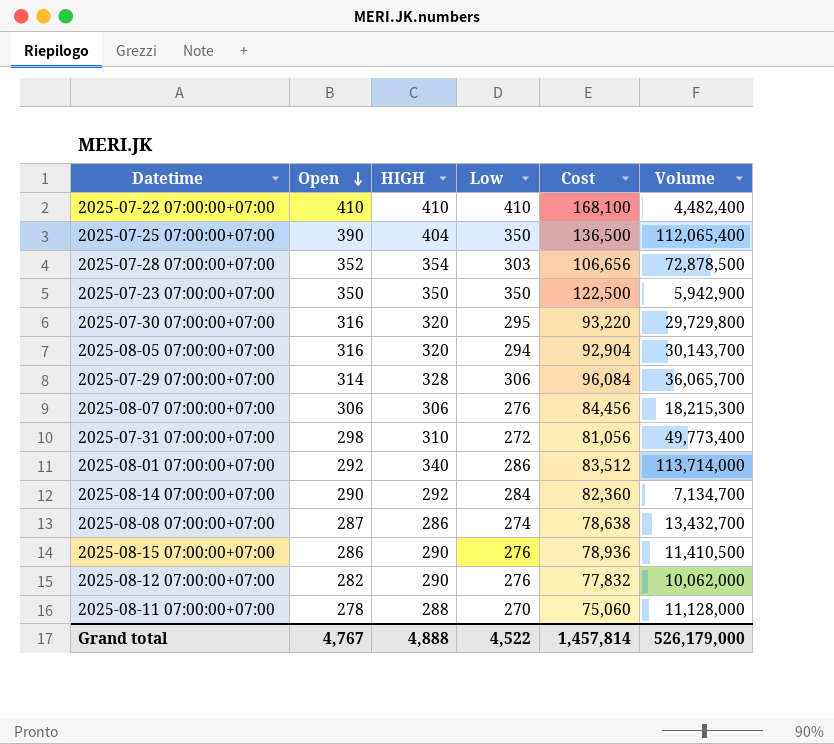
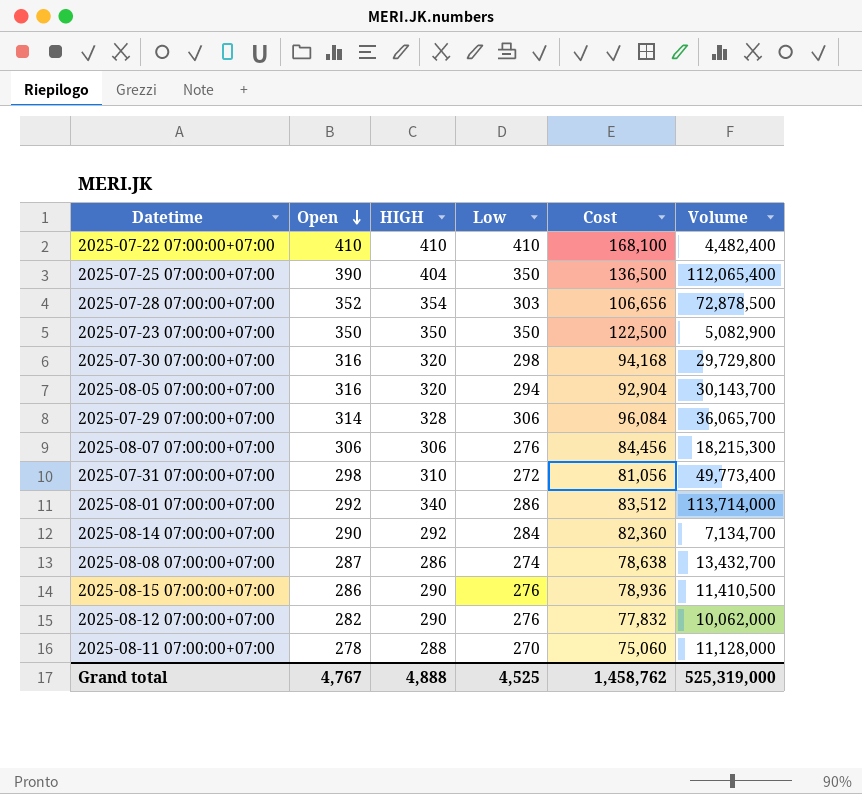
2025-07-23 07:00:00+07:00 | Volume: 5,942,900 -> 5,082,900
2025-07-30 07:00:00+07:00 | Low: 295 -> 298
2025-07-30 07:00:00+07:00 | Cost: 93,220 -> 94,168
Grand total | Low: 4,522 -> 4,525
Grand total | Cost: 1,457,814 -> 1,458,762
Grand total | Volume: 526,179,000 -> 525,319,000

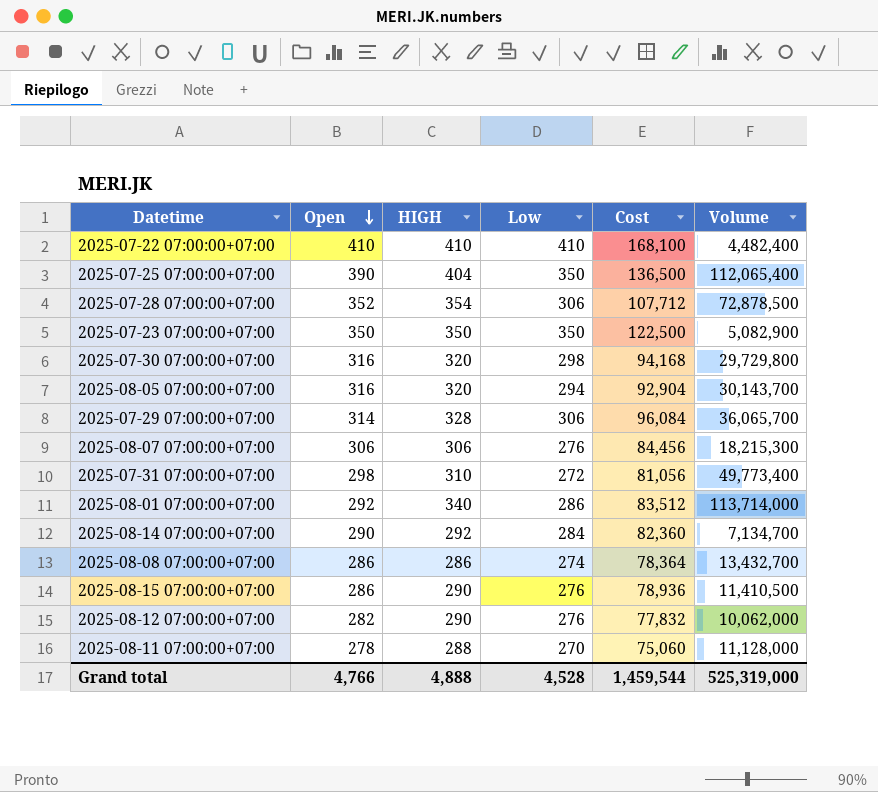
2025-07-28 07:00:00+07:00 | Low: 303 -> 306
2025-07-28 07:00:00+07:00 | Cost: 106,656 -> 107,712
2025-08-08 07:00:00+07:00 | Open: 287 -> 286
2025-08-08 07:00:00+07:00 | Cost: 78,638 -> 78,364
Grand total | Open: 4,767 -> 4,766
Grand total | Low: 4,525 -> 4,528
Grand total | Cost: 1,458,762 -> 1,459,544

